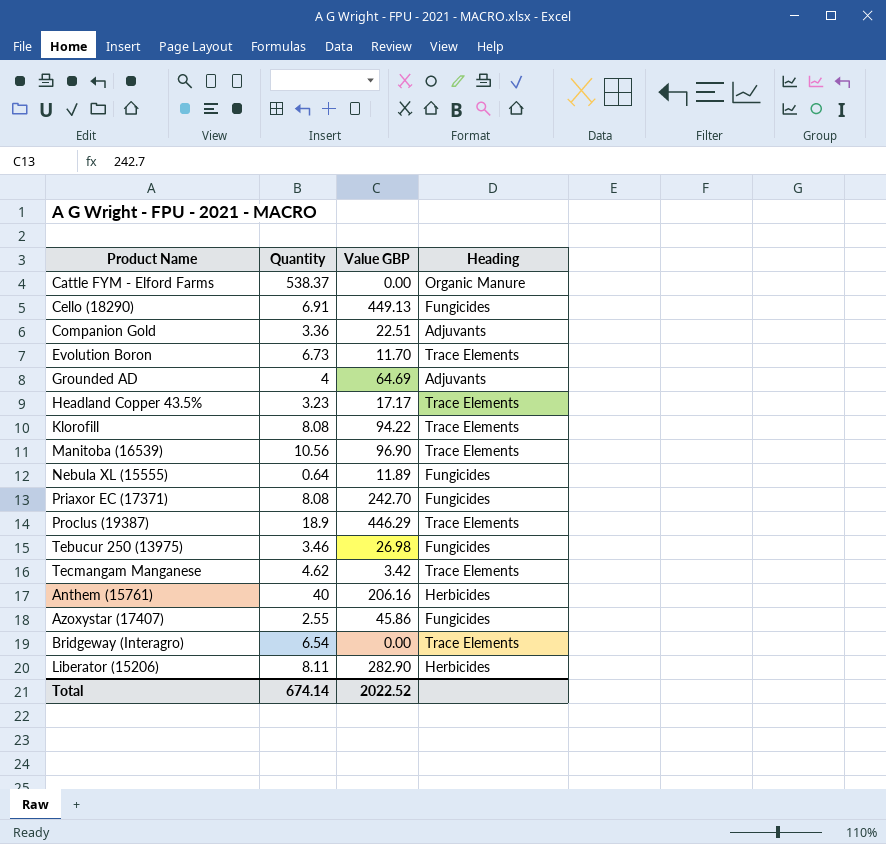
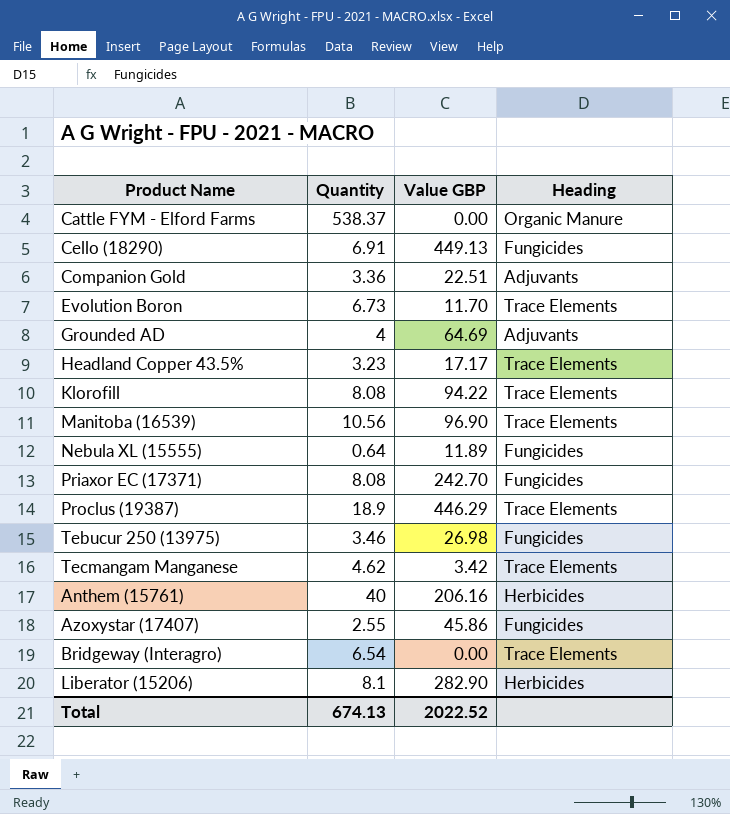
Liberator (15206) | Quantity: 8.11 -> 8.1
Total | Quantity: 674.14 -> 674.13

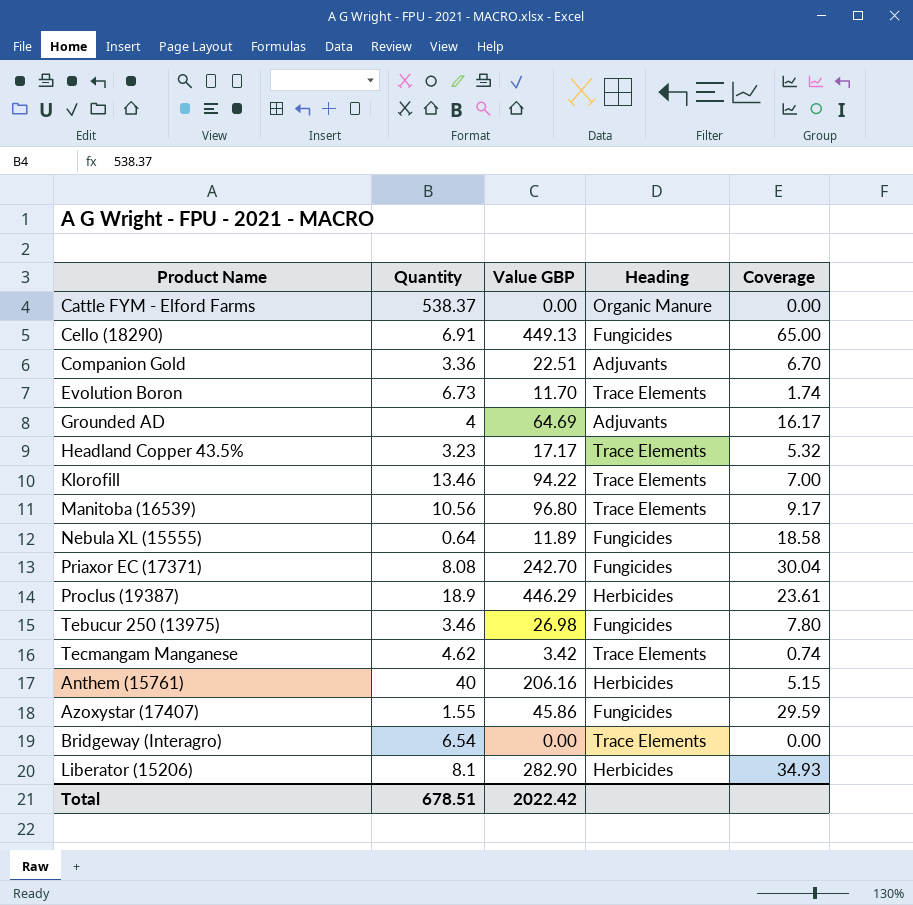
column Coverage | formula: none -> [Value GBP] / [Quantity]
Klorofill | Quantity: 8.08 -> 13.46
Manitoba (16539) | Value GBP: 96.90 -> 96.80
Proclus (19387) | Heading: Trace Elements -> Herbicides
Azoxystar (17407) | Quantity: 2.55 -> 1.55
Total | Quantity: 674.13 -> 678.51
Total | Value GBP: 2022.52 -> 2022.42

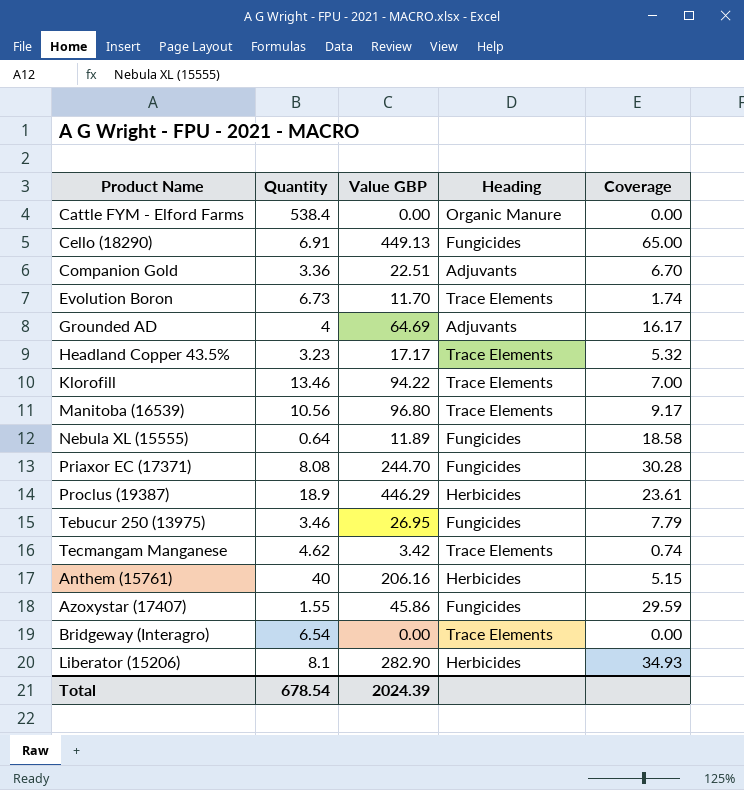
Cattle FYM - Elford Farms | Quantity: 538.37 -> 538.4
Priaxor EC (17371) | Value GBP: 242.70 -> 244.70
Priaxor EC (17371) | Coverage: 30.04 -> 30.28
Tebucur 250 (13975) | Value GBP: 26.98 -> 26.95
Tebucur 250 (13975) | Coverage: 7.80 -> 7.79
Total | Quantity: 678.51 -> 678.54
Total | Value GBP: 2022.42 -> 2024.39

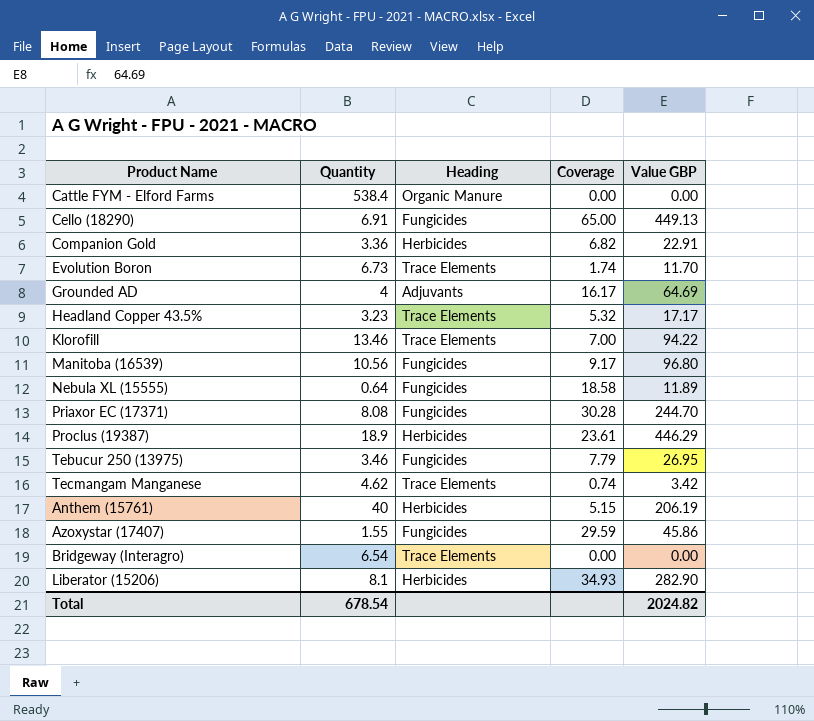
column Value GBP | position: 3 -> 5
Companion Gold | Heading: Adjuvants -> Herbicides
Companion Gold | Coverage: 6.70 -> 6.82
Companion Gold | Value GBP: 22.51 -> 22.91
Manitoba (16539) | Heading: Trace Elements -> Fungicides
Anthem (15761) | Value GBP: 206.16 -> 206.19
Total | Value GBP: 2024.39 -> 2024.82

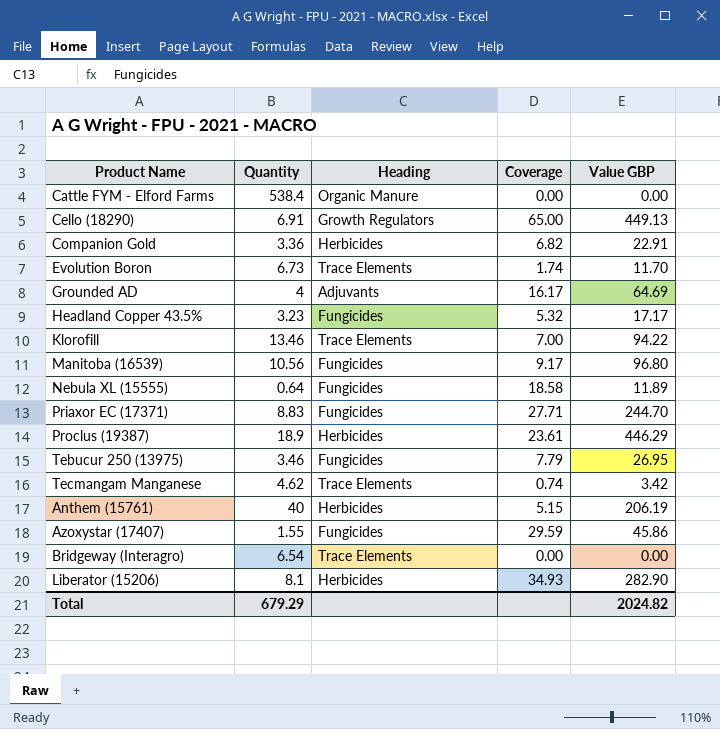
Cello (18290) | Heading: Fungicides -> Growth Regulators
Headland Copper 43.5% | Heading: Trace Elements -> Fungicides
Priaxor EC (17371) | Quantity: 8.08 -> 8.83
Priaxor EC (17371) | Coverage: 30.28 -> 27.71
Total | Quantity: 678.54 -> 679.29

